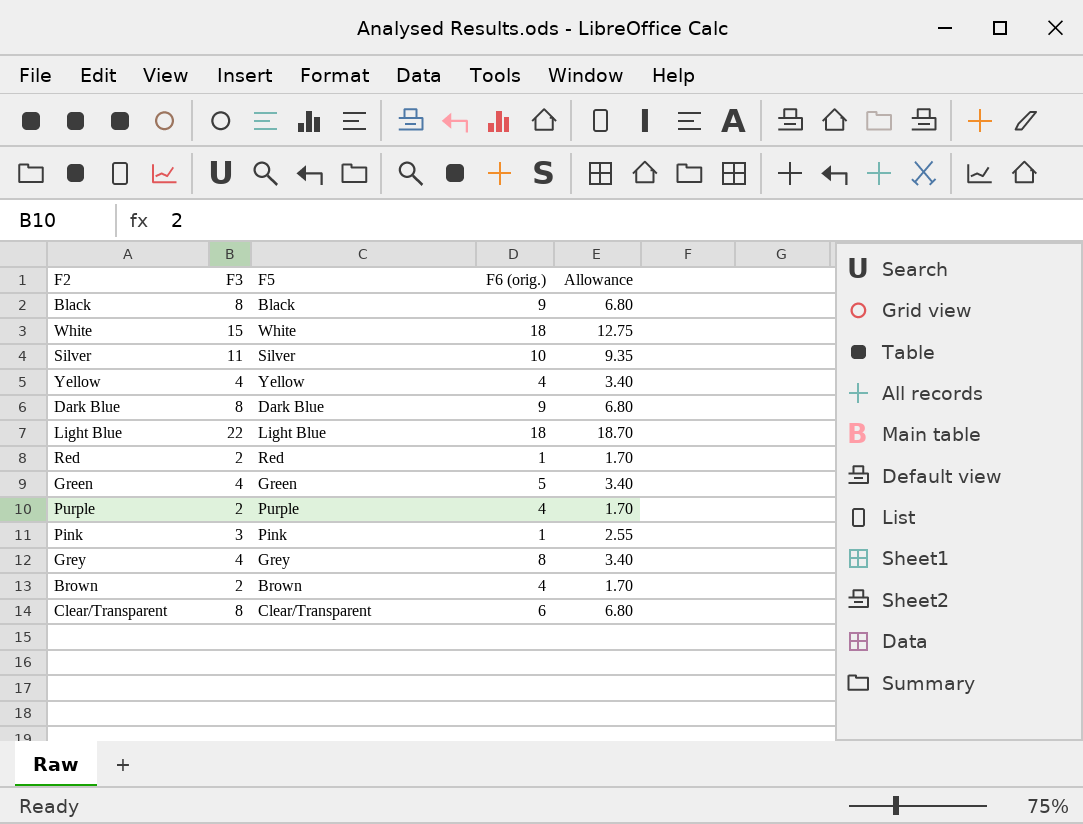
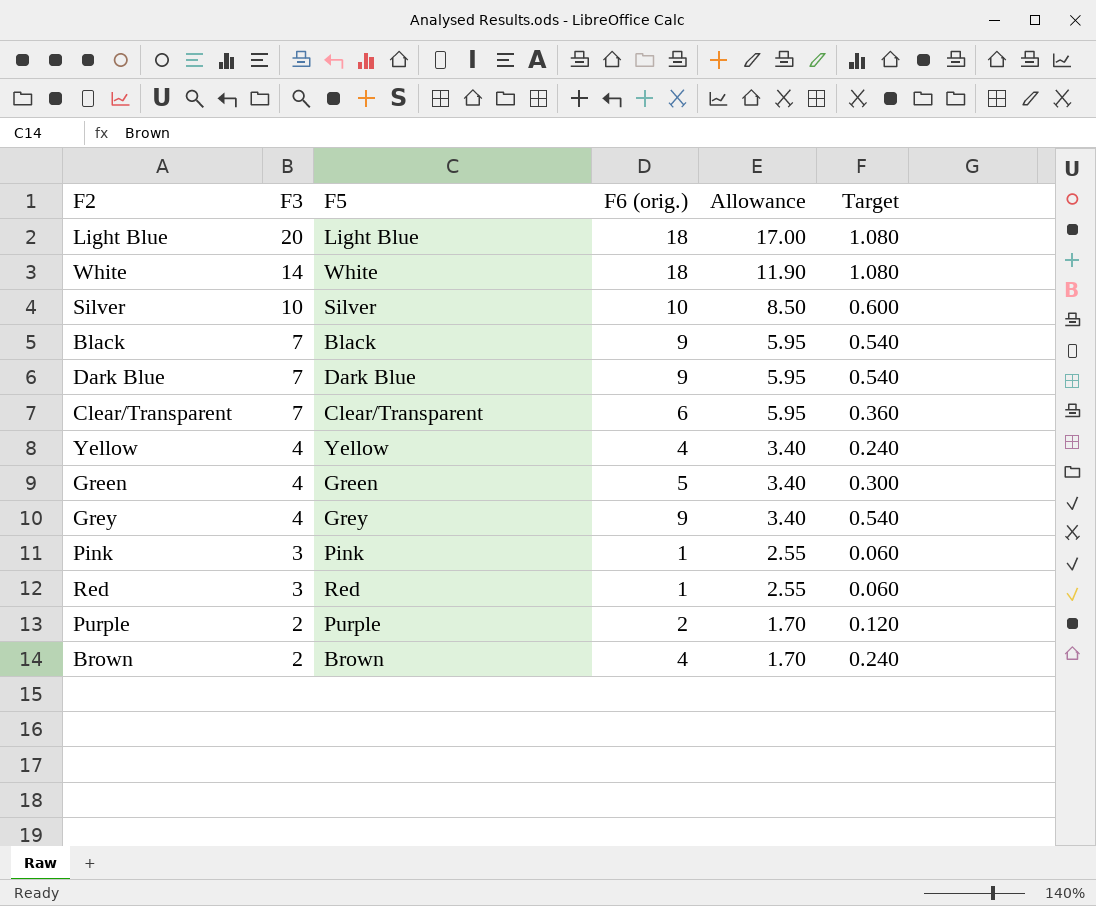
row order: none -> F3 descending
column Target | formula: none -> [F6 (orig.)] * 0.06
Light Blue | F3: 22 -> 20
Light Blue | Allowance: 18.70 -> 17.00
White | F3: 15 -> 14
White | Allowance: 12.75 -> 11.90
Silver | F3: 11 -> 10
Silver | Allowance: 9.35 -> 8.50
Black | F3: 8 -> 7
Black | Allowance: 6.80 -> 5.95
Dark Blue | F3: 8 -> 7
Dark Blue | Allowance: 6.80 -> 5.95
Clear/Transparent | F3: 8 -> 7
Clear/Transparent | Allowance: 6.80 -> 5.95
Grey | F6 (orig.): 8 -> 9
Red | F3: 2 -> 3
Red | Allowance: 1.70 -> 2.55
Purple | F6 (orig.): 4 -> 2

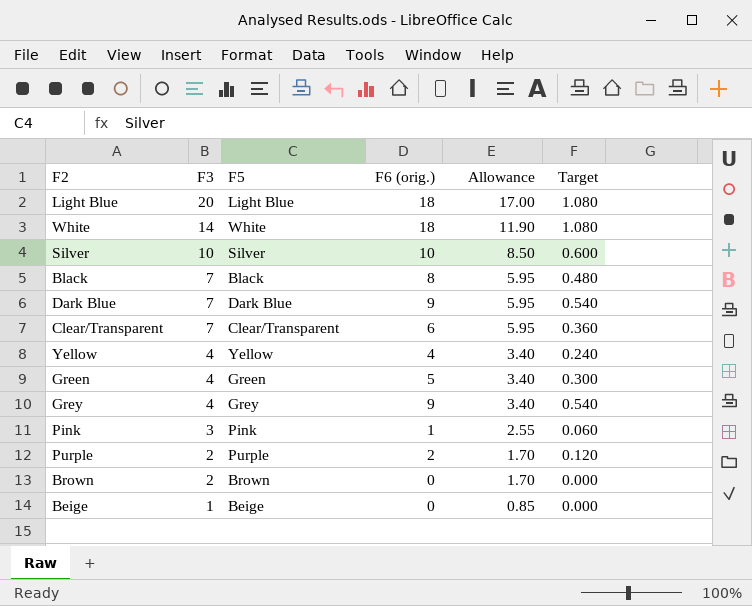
row Red: 3 | Red | 1 | 2.55 | 0.060 -> none
Black | F6 (orig.): 9 -> 8
Black | Target: 0.540 -> 0.480
Brown | F6 (orig.): 4 -> 0
Brown | Target: 0.240 -> 0.000
row Beige: none -> 1 | Beige | 0 | 0.85 | 0.000

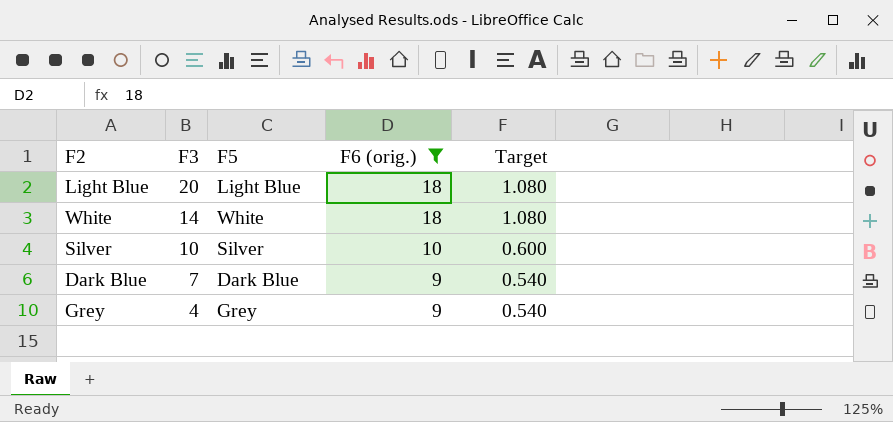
filter: none -> F6 (orig.) >= 9
column Allowance | formula: [F3] * 0.85 -> none

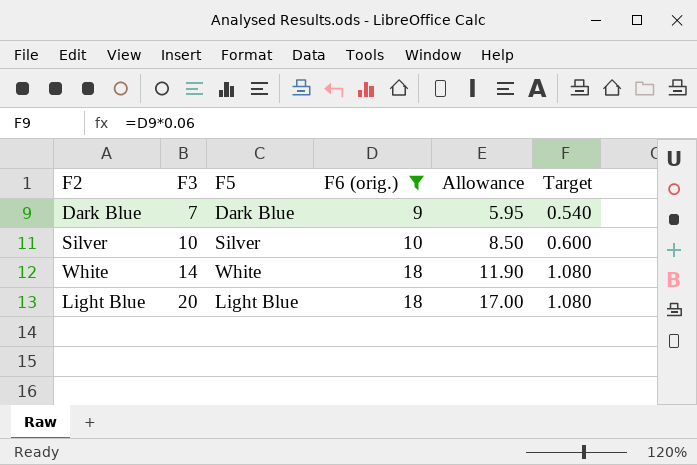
row order: F3 descending -> F3 ascending
column Allowance | formula: none -> [F3] * 0.85
row Grey: 4 | Grey | 9 | 0.540 -> none

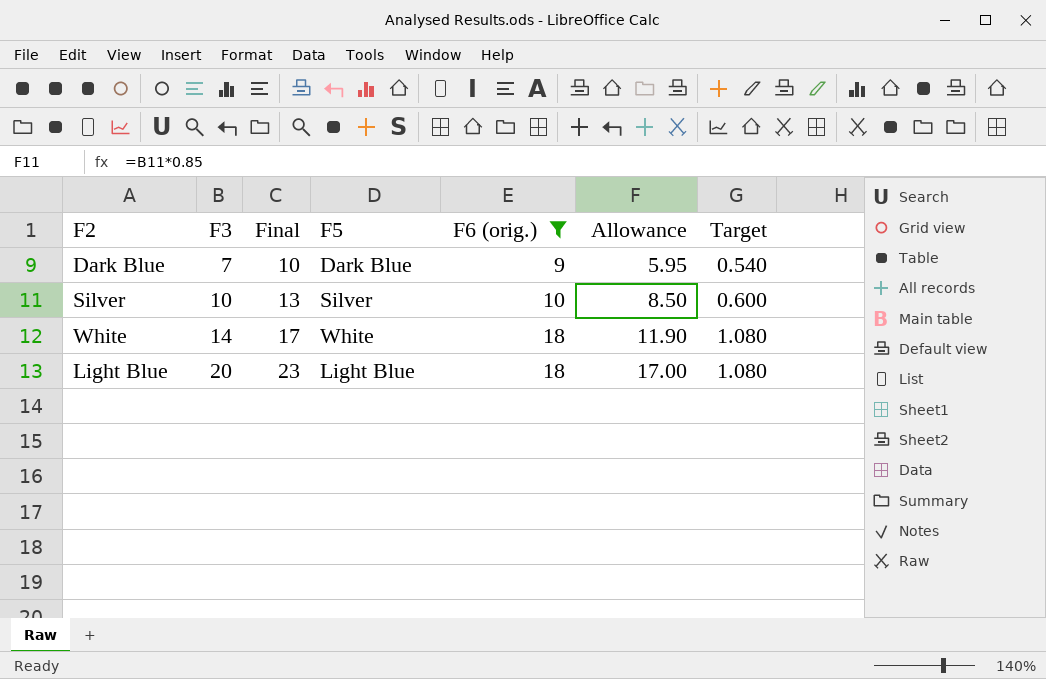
column Final | formula: none -> [F3] + 3

